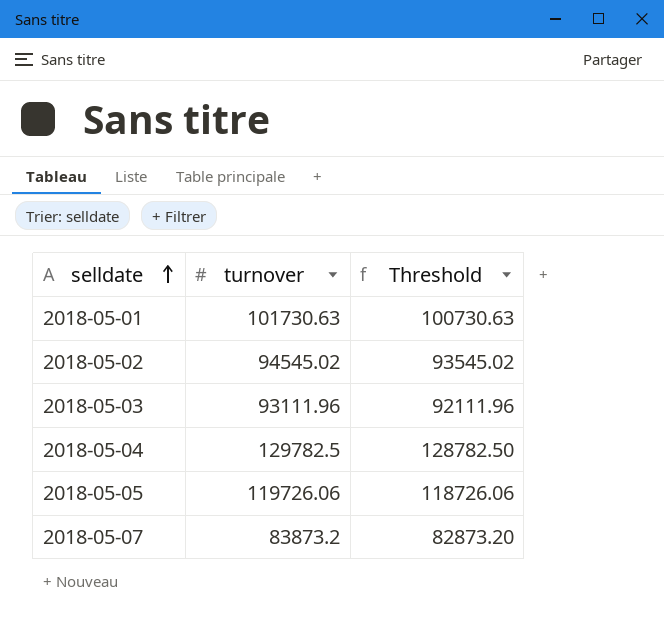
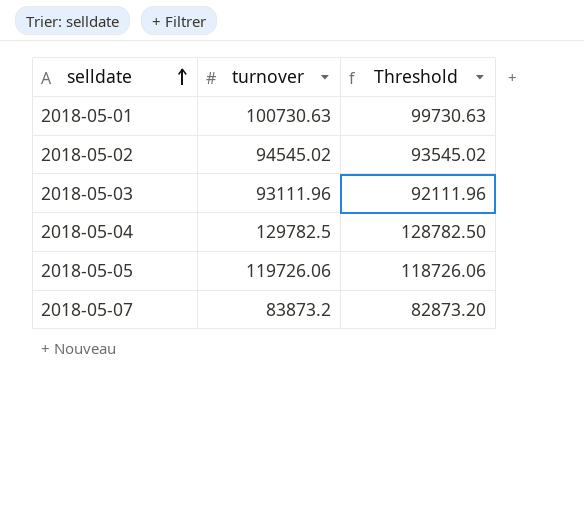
2018-05-01 | turnover: 101730.63 -> 100730.63
2018-05-01 | Threshold: 100730.63 -> 99730.63

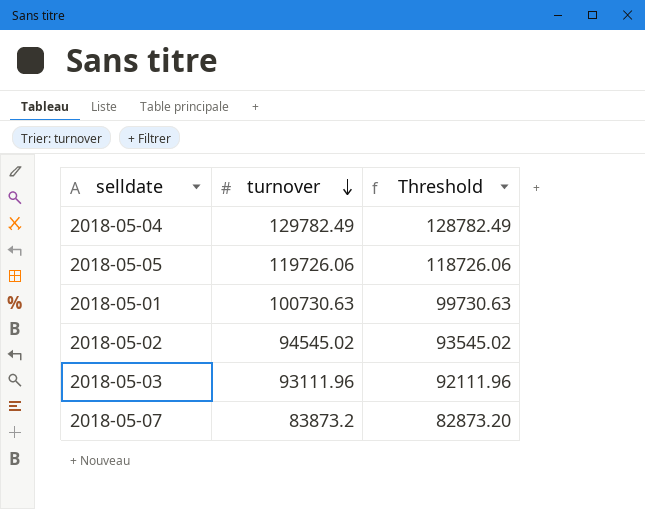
row order: selldate ascending -> turnover descending
2018-05-04 | turnover: 129782.5 -> 129782.49
2018-05-04 | Threshold: 128782.50 -> 128782.49

